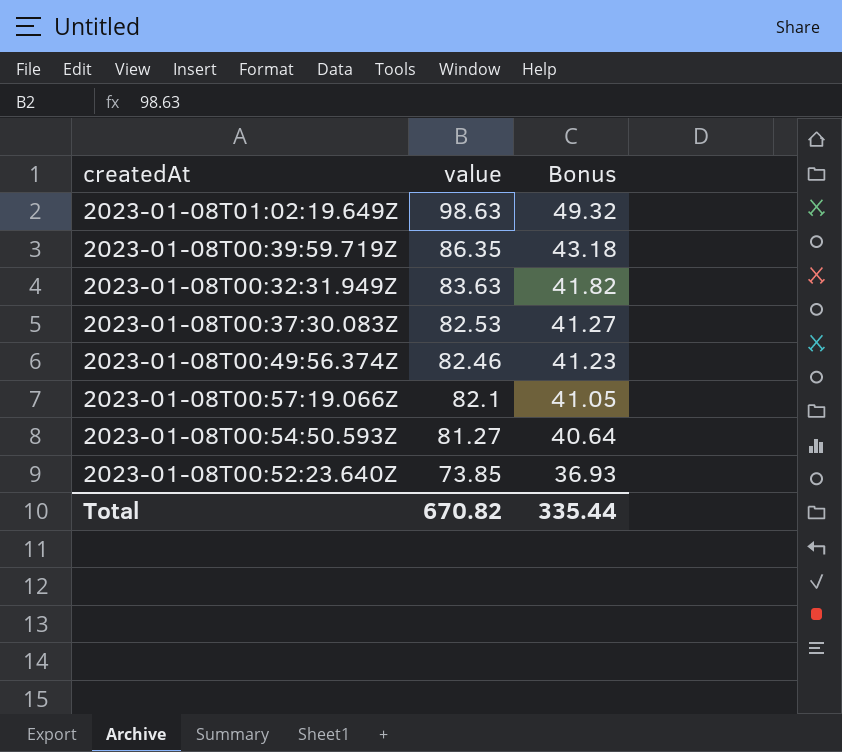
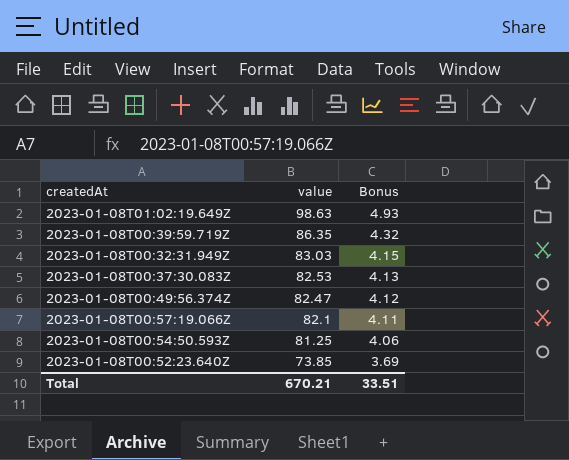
column Bonus | formula: [value] * 0.5 -> [value] * 0.05
2023-01-08T00:32:31.949Z | value: 83.63 -> 83.03
2023-01-08T00:49:56.374Z | value: 82.46 -> 82.47
2023-01-08T00:54:50.593Z | value: 81.27 -> 81.25
Total | value: 670.82 -> 670.21
Total | Bonus: 335.44 -> 33.51

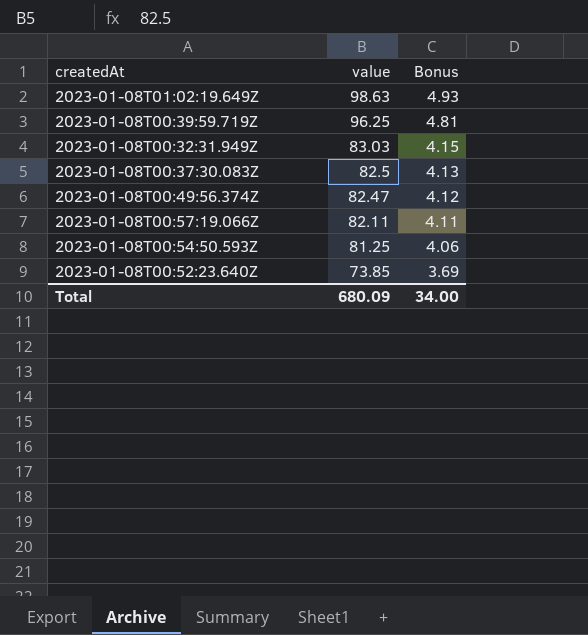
2023-01-08T00:39:59.719Z | value: 86.35 -> 96.25
2023-01-08T00:39:59.719Z | Bonus: 4.32 -> 4.81
2023-01-08T00:37:30.083Z | value: 82.53 -> 82.5
2023-01-08T00:57:19.066Z | value: 82.1 -> 82.11
Total | value: 670.21 -> 680.09
Total | Bonus: 33.51 -> 34.00

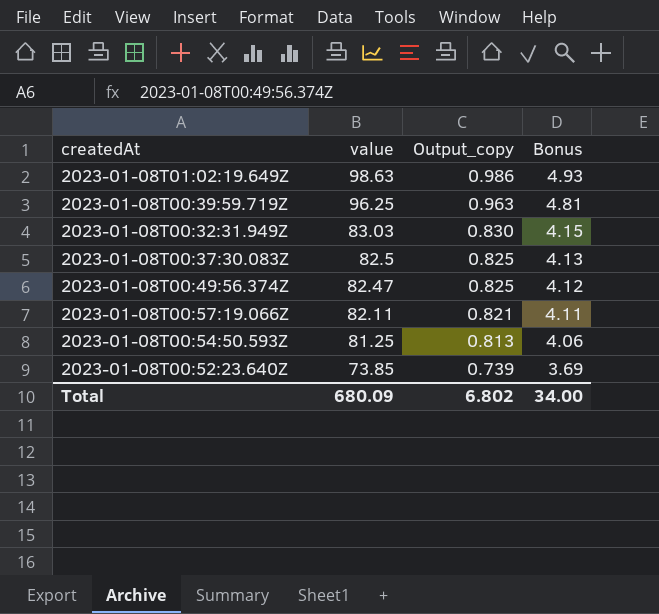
column Output_copy | formula: none -> [value] * 0.01

